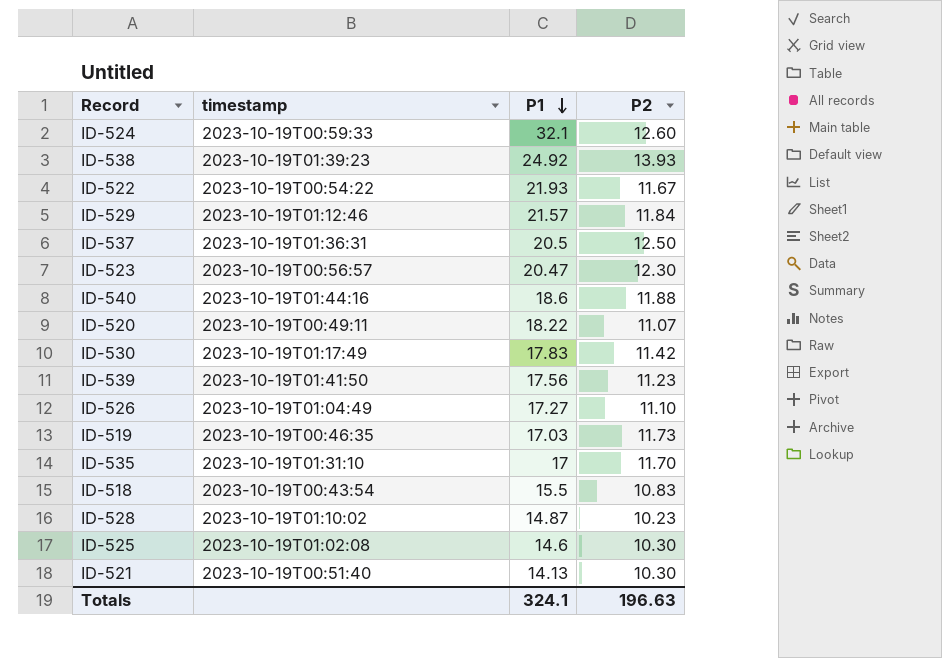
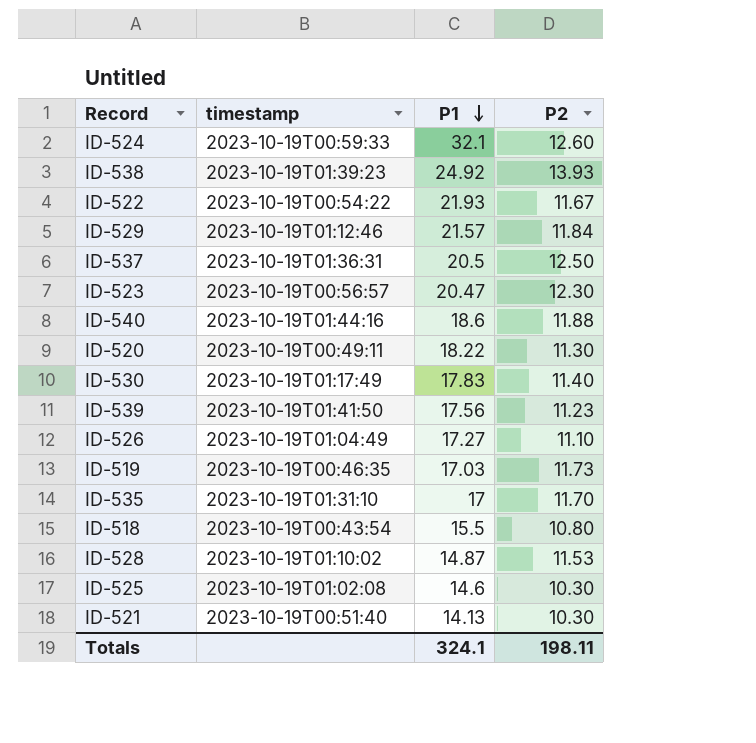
ID-520 | P2: 11.07 -> 11.30
ID-530 | P2: 11.42 -> 11.40
ID-518 | P2: 10.83 -> 10.80
ID-528 | P2: 10.23 -> 11.53
Totals | P2: 196.63 -> 198.11

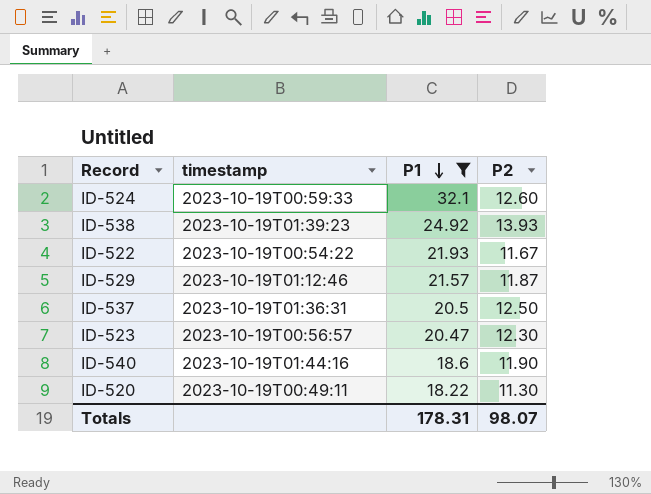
filter: none -> P1 >= 18.22
ID-529 | P2: 11.84 -> 11.87
ID-540 | P2: 11.88 -> 11.90
Totals | P1: 324.1 -> 178.31
Totals | P2: 198.11 -> 98.07

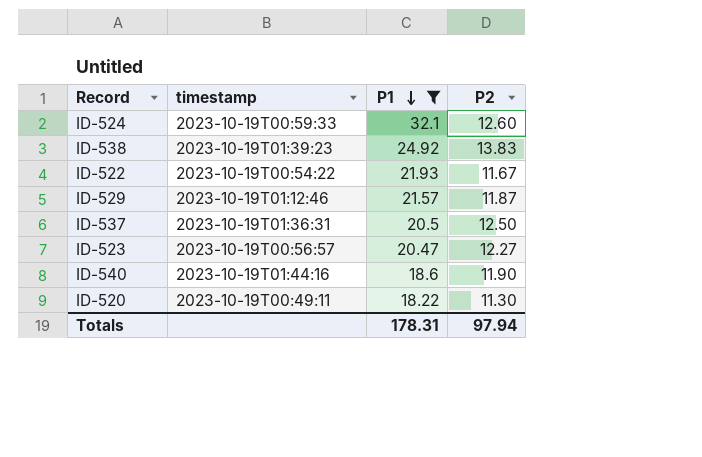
ID-538 | P2: 13.93 -> 13.83
ID-523 | P2: 12.30 -> 12.27
Totals | P2: 98.07 -> 97.94

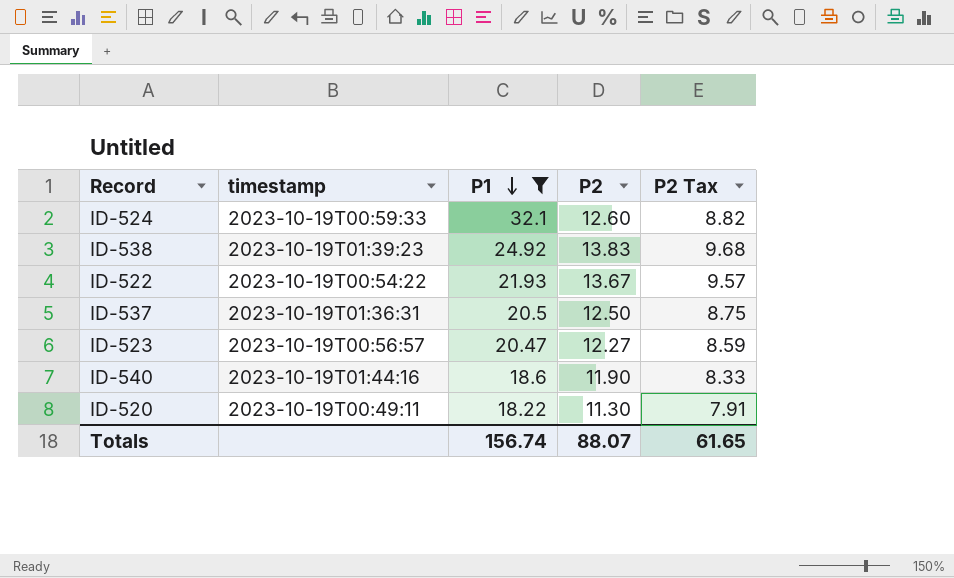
column P2 Tax | formula: none -> [P2] * 0.7
row ID-529: 2023-10-19T01:12:46 | 21.57 | 11.87 -> none
ID-522 | P2: 11.67 -> 13.67
Totals | P1: 178.31 -> 156.74
Totals | P2: 97.94 -> 88.07

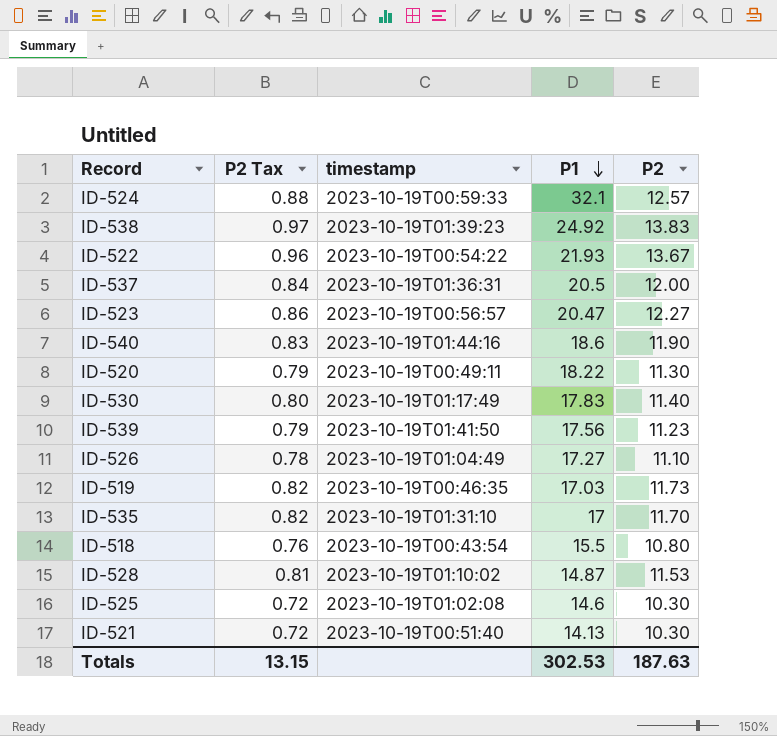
filter: P1 >= 18.22 -> none
column P2 Tax | formula: [P2] * 0.7 -> [P2] * 0.07
column P2 Tax | position: 5 -> 2
ID-524 | P2: 12.60 -> 12.57
ID-537 | P2: 12.50 -> 12.00
Totals | P2 Tax: 61.65 -> 13.15
Totals | P1: 156.74 -> 302.53
Totals | P2: 88.07 -> 187.63

